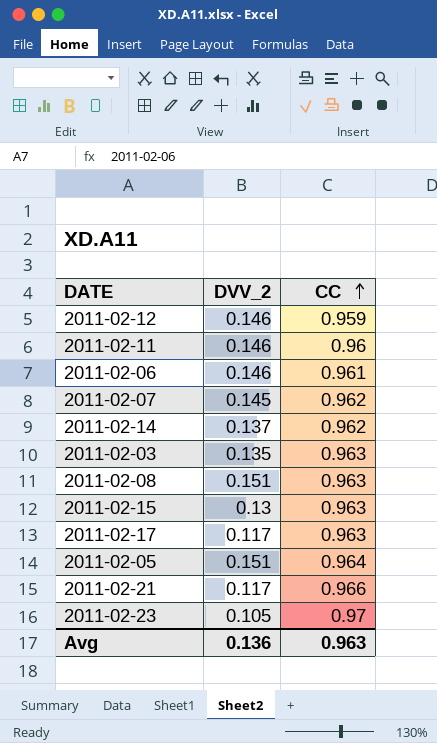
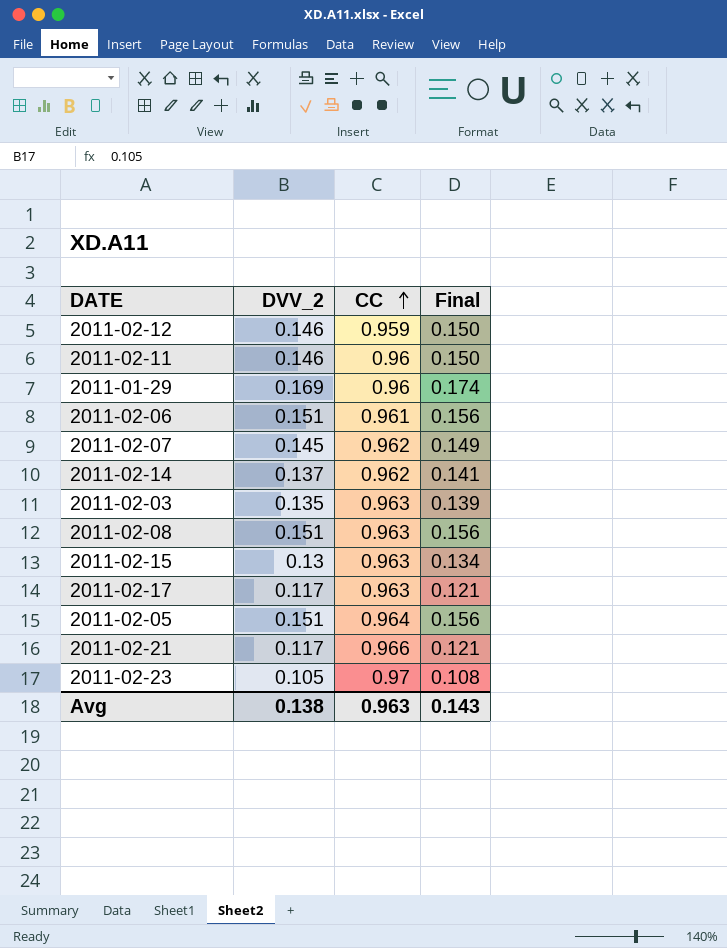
column Final | formula: none -> [DVV_2] * 1.03
row 2011-01-29: none -> 0.169 | 0.96 | 0.174
2011-02-06 | DVV_2: 0.146 -> 0.151
Avg | DVV_2: 0.136 -> 0.138

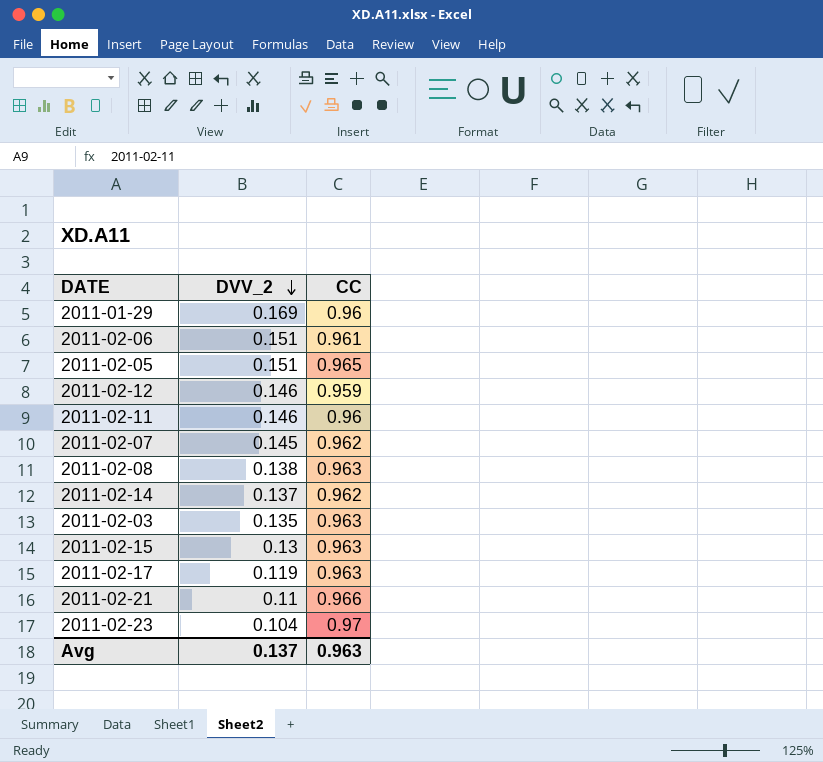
row order: CC ascending -> DVV_2 descending
column Final | formula: [DVV_2] * 1.03 -> none
2011-02-05 | CC: 0.964 -> 0.965
2011-02-08 | DVV_2: 0.151 -> 0.138
2011-02-17 | DVV_2: 0.117 -> 0.119
2011-02-21 | DVV_2: 0.117 -> 0.11
2011-02-23 | DVV_2: 0.105 -> 0.104
Avg | DVV_2: 0.138 -> 0.137

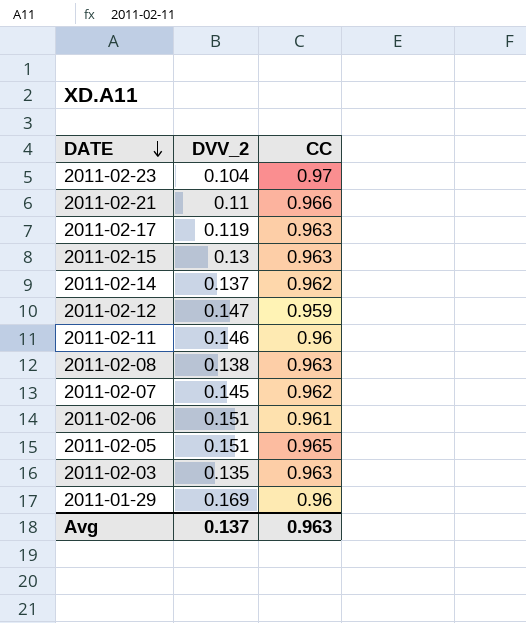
row order: DVV_2 descending -> DATE descending
2011-02-12 | DVV_2: 0.146 -> 0.147

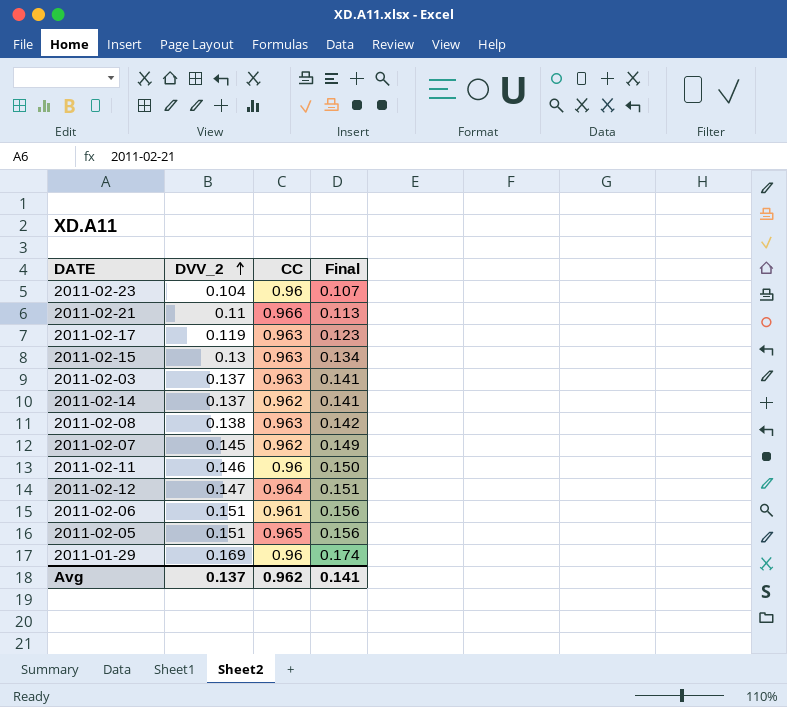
row order: DATE descending -> DVV_2 ascending
column Final | formula: none -> [DVV_2] * 1.03
2011-02-23 | CC: 0.97 -> 0.96
2011-02-03 | DVV_2: 0.135 -> 0.137
2011-02-12 | CC: 0.959 -> 0.964
Avg | CC: 0.963 -> 0.962

